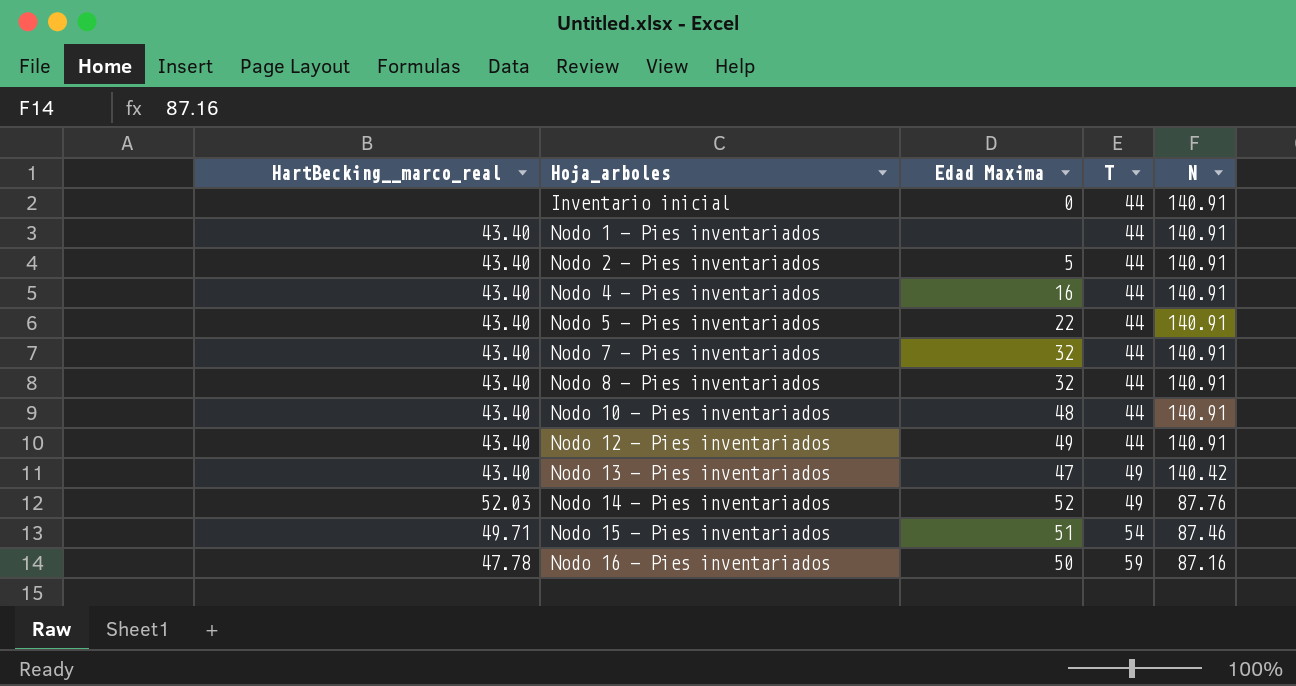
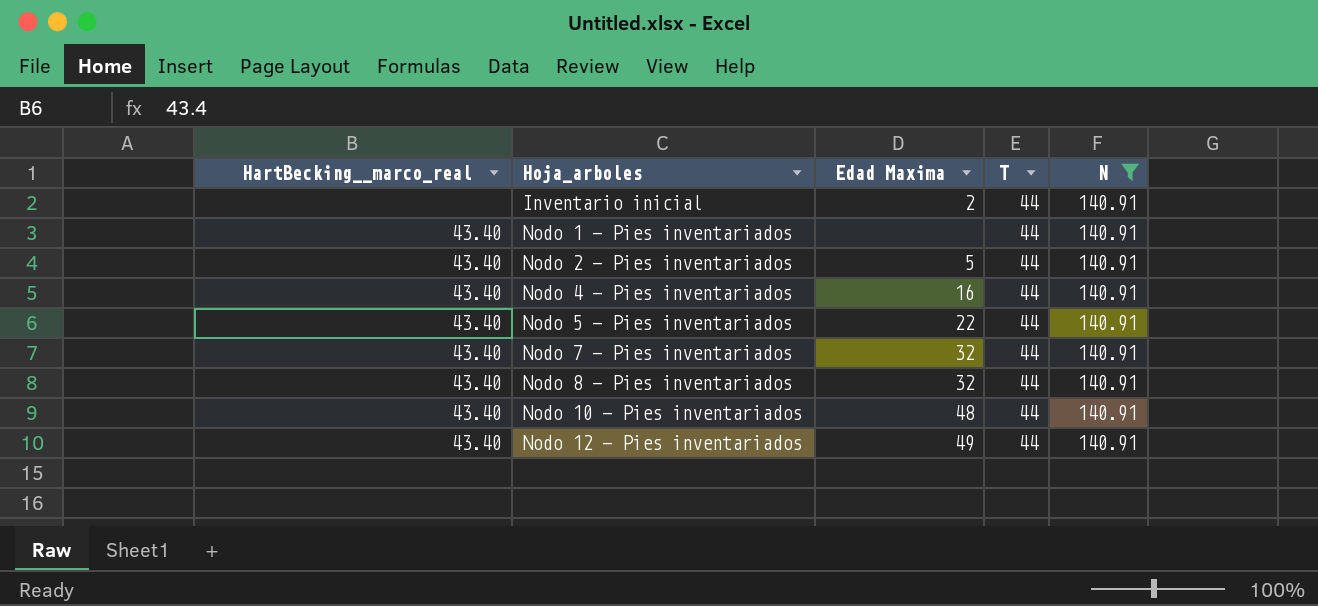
filter: none -> N = 140.91
Inventario inicial | Edad Maxima: 0 -> 2

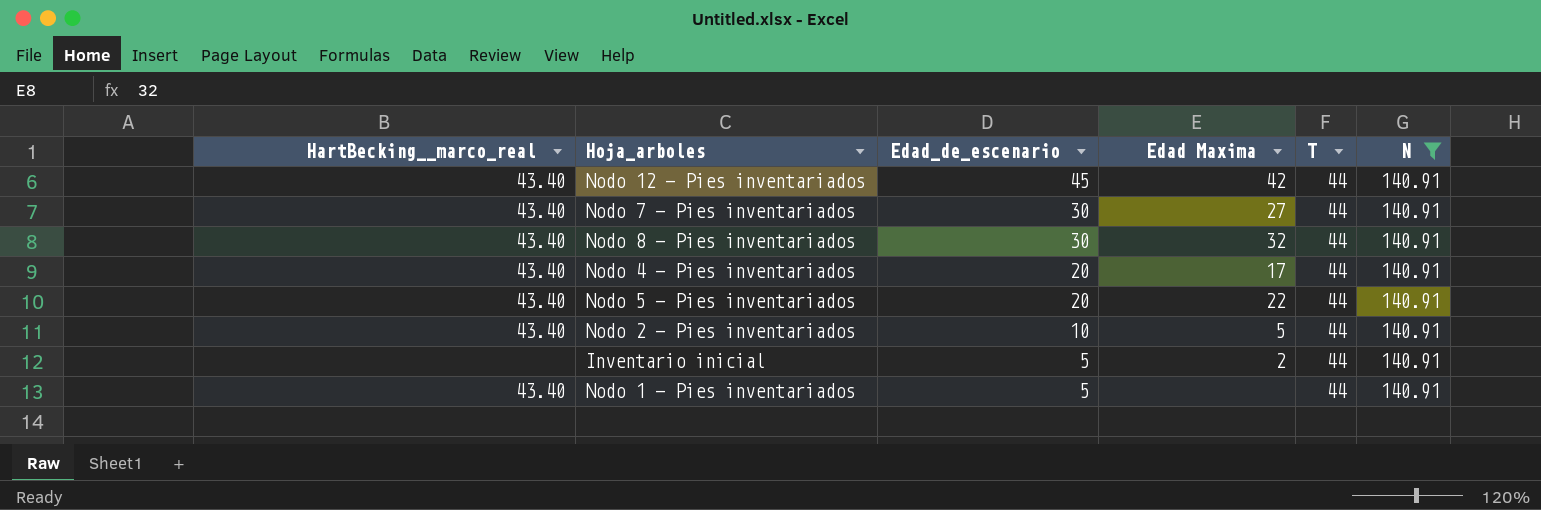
row order: Hoja_arboles ascending -> Edad_de_escenario descending
column Edad_de_escenario | position: none -> 3
row Nodo 10 - Pies inventariados: 43.40 | 48 | 44 | 140.91 -> none
Nodo 12 - Pies inventariados | Edad Maxima: 49 -> 42
Nodo 7 - Pies inventariados | Edad Maxima: 32 -> 27
Nodo 4 - Pies inventariados | Edad Maxima: 16 -> 17

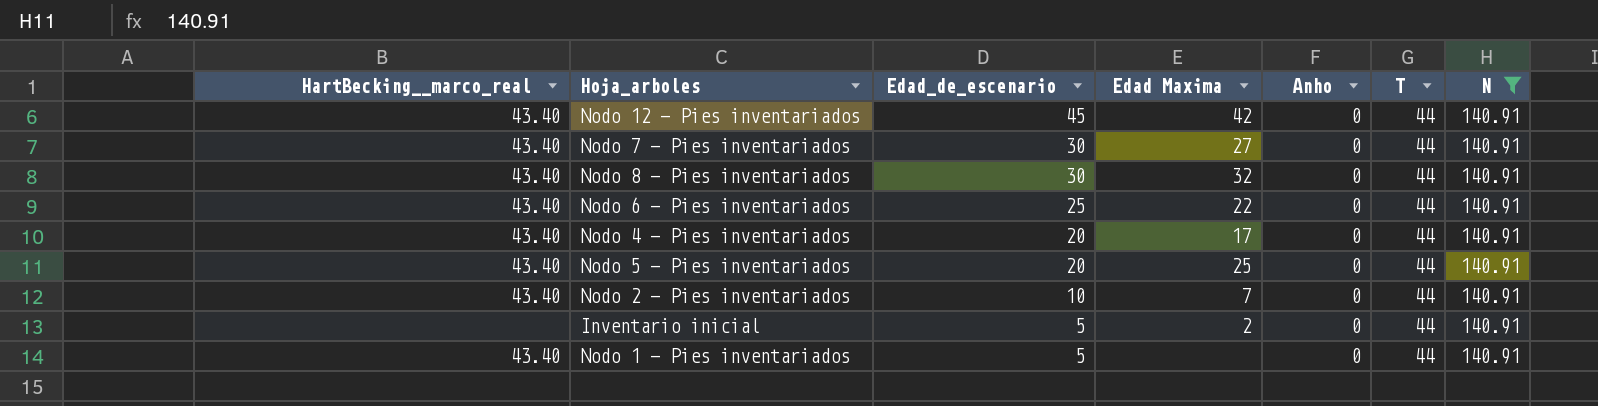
column Anho | position: none -> 5
row Nodo 6 - Pies inventariados: none -> 43.40 | 25 | 22 | 0 | 44 | 140.91
Nodo 5 - Pies inventariados | Edad Maxima: 22 -> 25
Nodo 2 - Pies inventariados | Edad Maxima: 5 -> 7

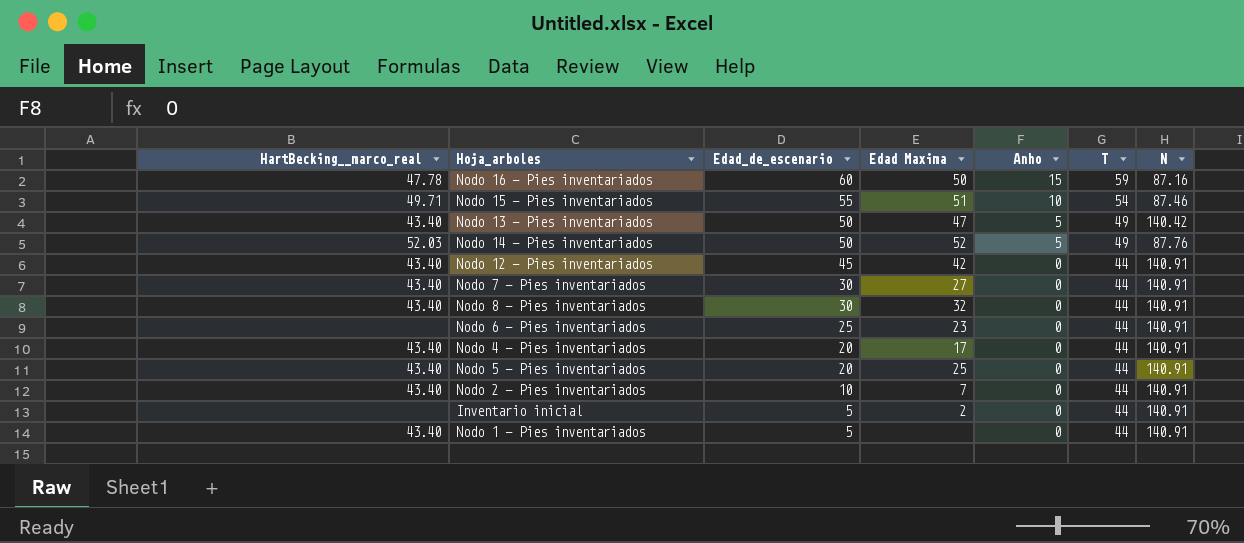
filter: N = 140.91 -> none
Nodo 6 - Pies inventariados | HartBecking__marco_real: 43.40 -> none
Nodo 6 - Pies inventariados | Edad Maxima: 22 -> 23

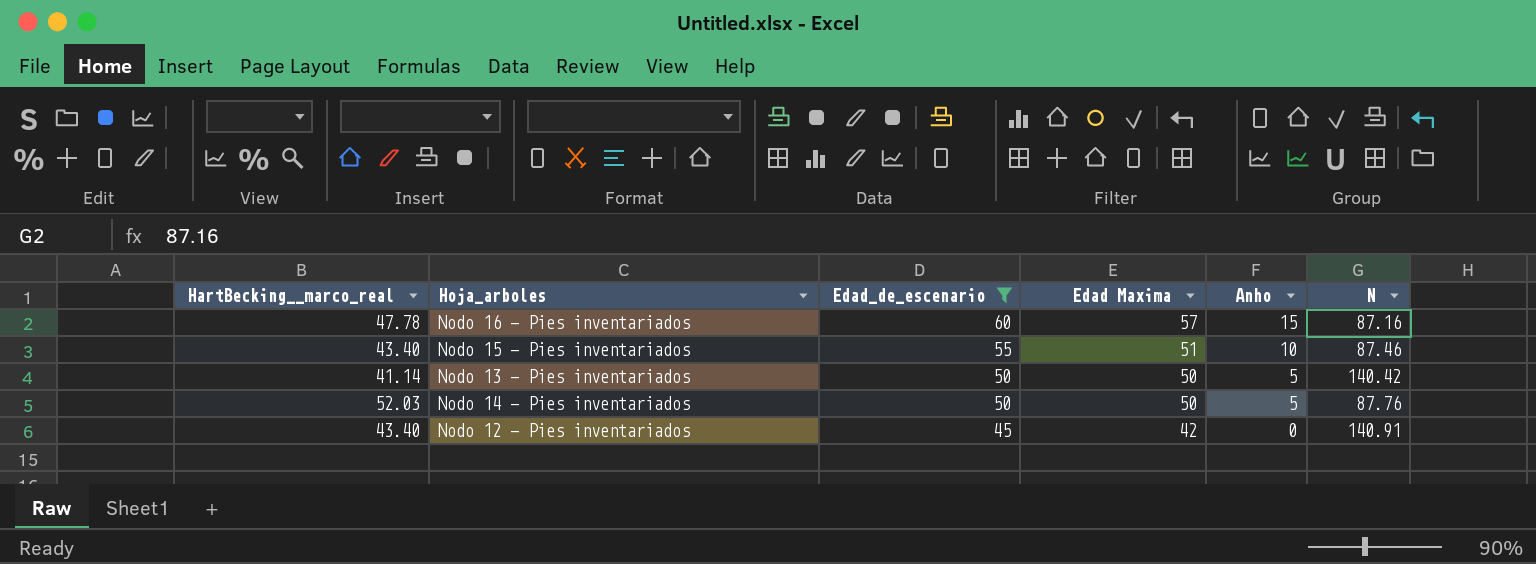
filter: none -> Edad_de_escenario >= 45
column T | position: 6 -> none
Nodo 16 - Pies inventariados | Edad Maxima: 50 -> 57
Nodo 15 - Pies inventariados | HartBecking__marco_real: 49.71 -> 43.40
Nodo 13 - Pies inventariados | HartBecking__marco_real: 43.40 -> 41.14
Nodo 13 - Pies inventariados | Edad Maxima: 47 -> 50
Nodo 14 - Pies inventariados | Edad Maxima: 52 -> 50

